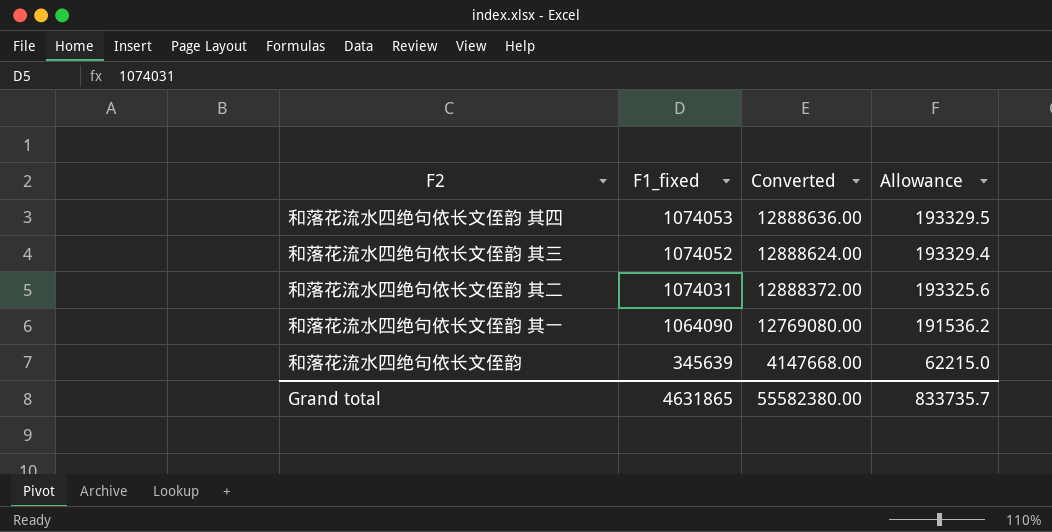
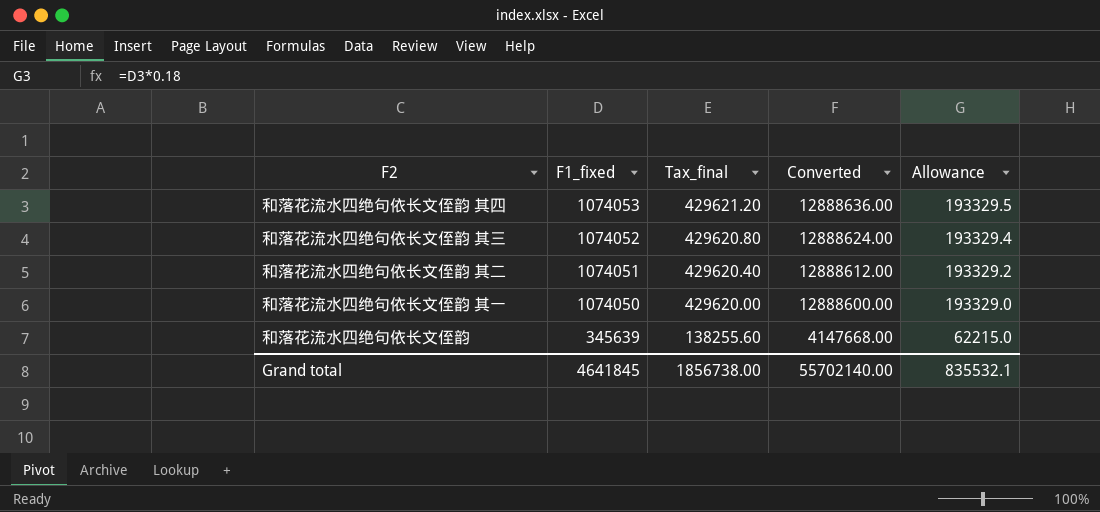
column Tax_final | formula: none -> [F1_fixed] * 0.4
和落花流水四绝句依长文侄韵 其二 | F1_fixed: 1074031 -> 1074051
和落花流水四绝句依长文侄韵 其二 | Converted: 12888372.00 -> 12888612.00
和落花流水四绝句依长文侄韵 其二 | Allowance: 193325.6 -> 193329.2
和落花流水四绝句依长文侄韵 其一 | F1_fixed: 1064090 -> 1074050
和落花流水四绝句依长文侄韵 其一 | Converted: 12769080.00 -> 12888600.00
和落花流水四绝句依长文侄韵 其一 | Allowance: 191536.2 -> 193329.0
Grand total | F1_fixed: 4631865 -> 4641845
Grand total | Converted: 55582380.00 -> 55702140.00
Grand total | Allowance: 833735.7 -> 835532.1

